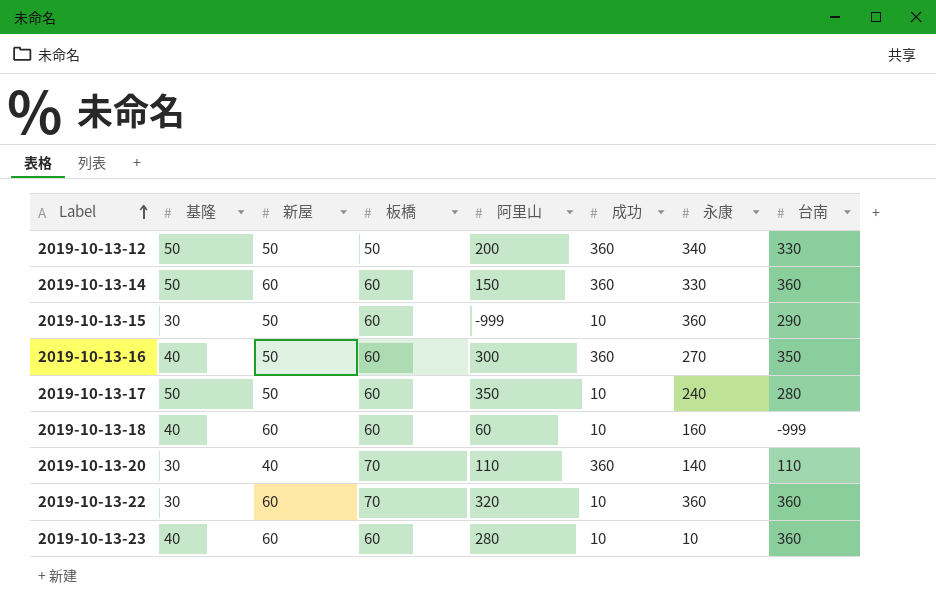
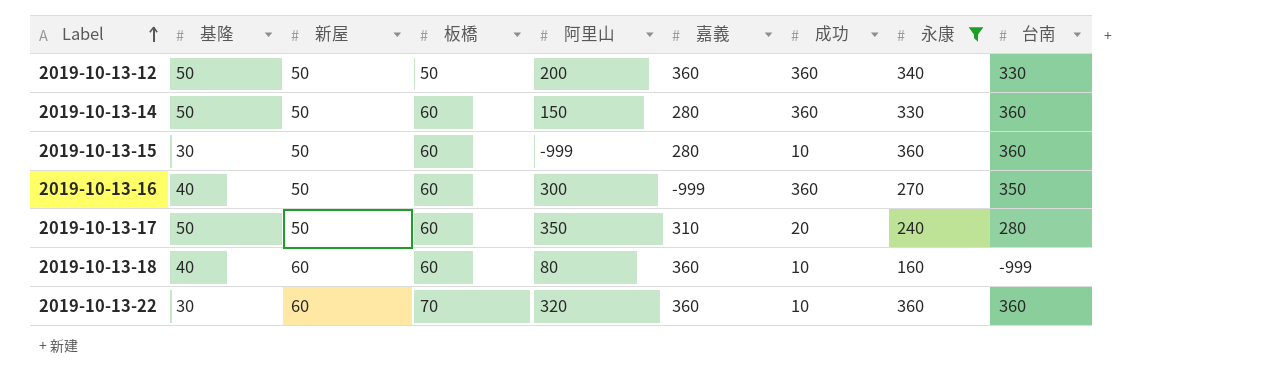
filter: none -> 永康 >= 160
column 嘉義 | position: none -> 6
2019-10-13-14 | 新屋: 60 -> 50
2019-10-13-15 | 台南: 290 -> 360
2019-10-13-17 | 成功: 10 -> 20
2019-10-13-18 | 阿里山: 60 -> 80

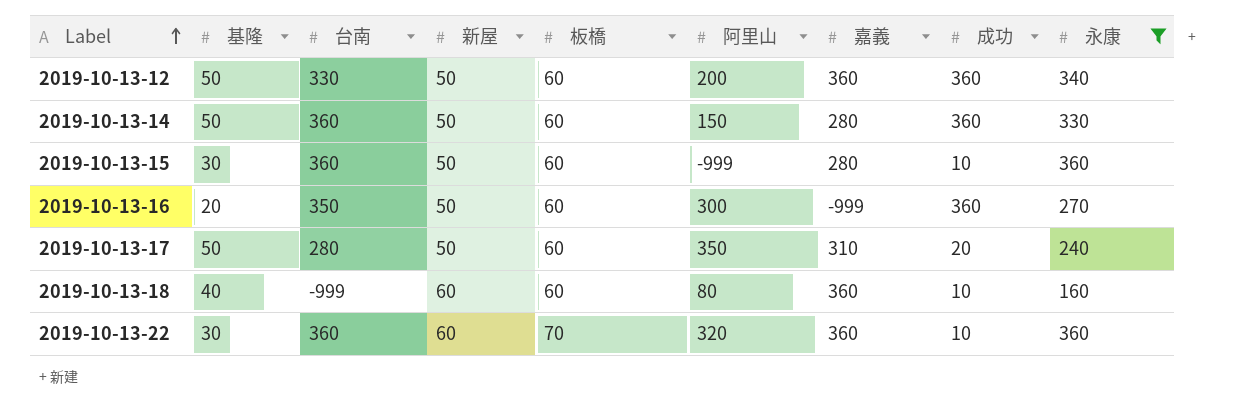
column 台南 | position: 9 -> 3
2019-10-13-12 | 板橋: 50 -> 60
2019-10-13-16 | 基隆: 40 -> 20

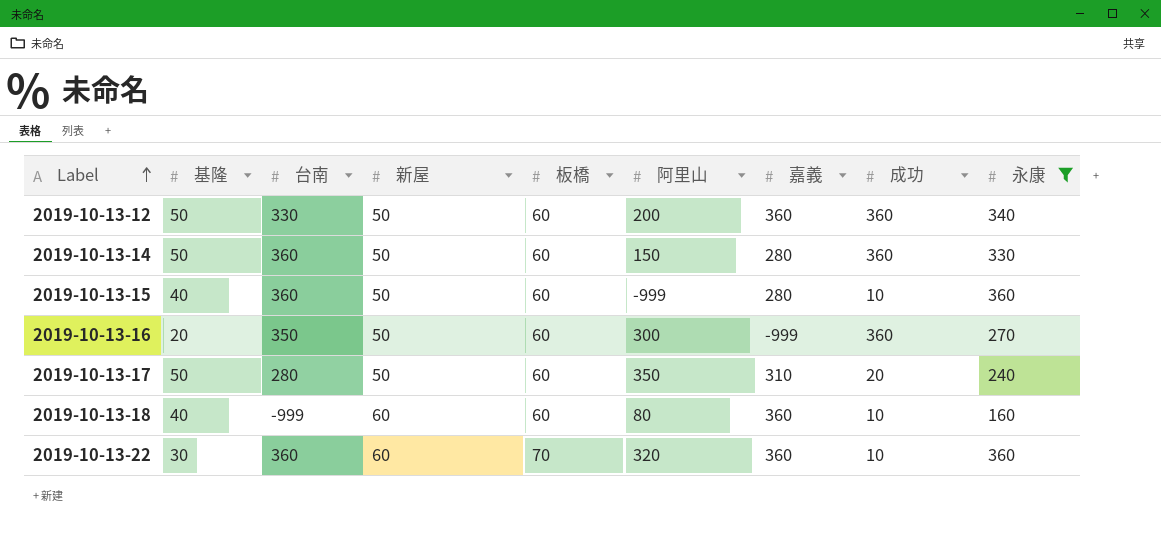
2019-10-13-15 | 基隆: 30 -> 40

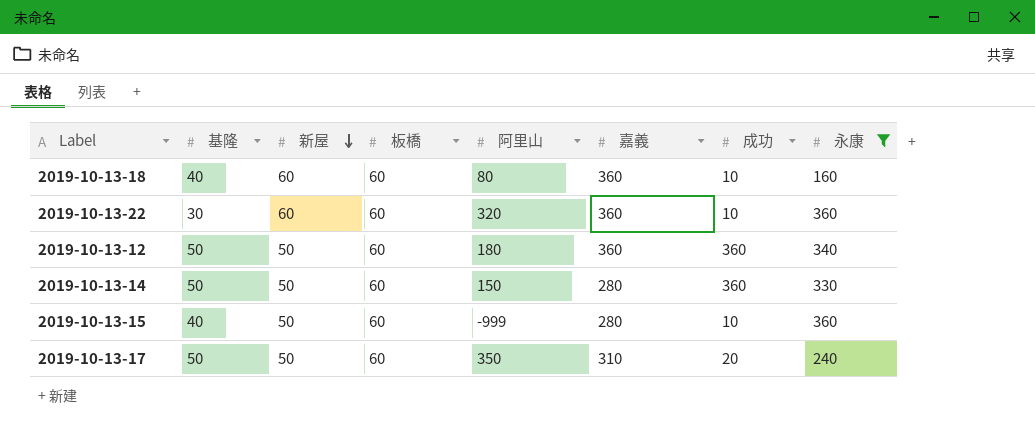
row order: Label ascending -> 新屋 descending
column 台南 | position: 3 -> none
row 2019-10-13-16: 20 | 350 | 50 | 60 | 300 | -999 | 360 | 270 -> none
2019-10-13-22 | 板橋: 70 -> 60
2019-10-13-12 | 阿里山: 200 -> 180

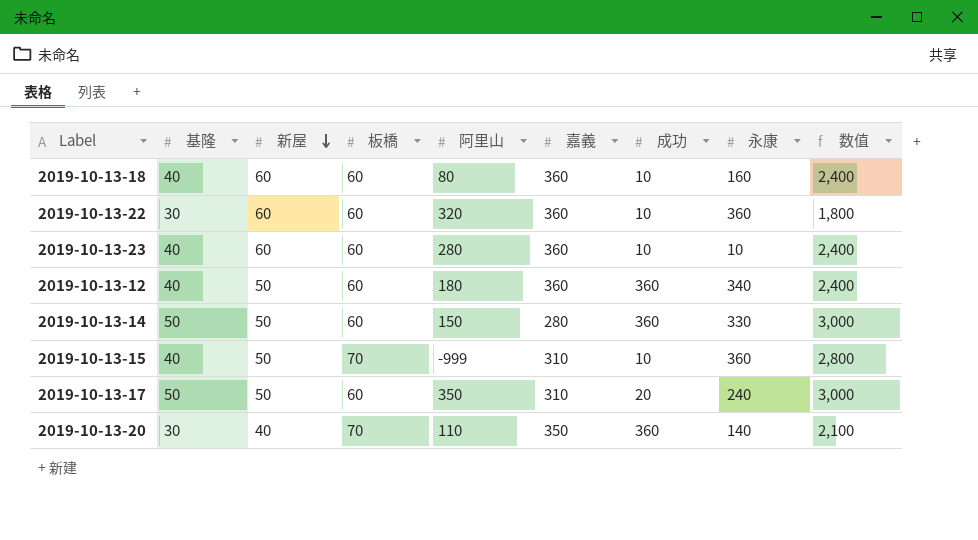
filter: 永康 >= 160 -> none
column 数值 | formula: none -> [基隆] * [板橋]
2019-10-13-12 | 基隆: 50 -> 40
2019-10-13-15 | 板橋: 60 -> 70
2019-10-13-15 | 嘉義: 280 -> 310

